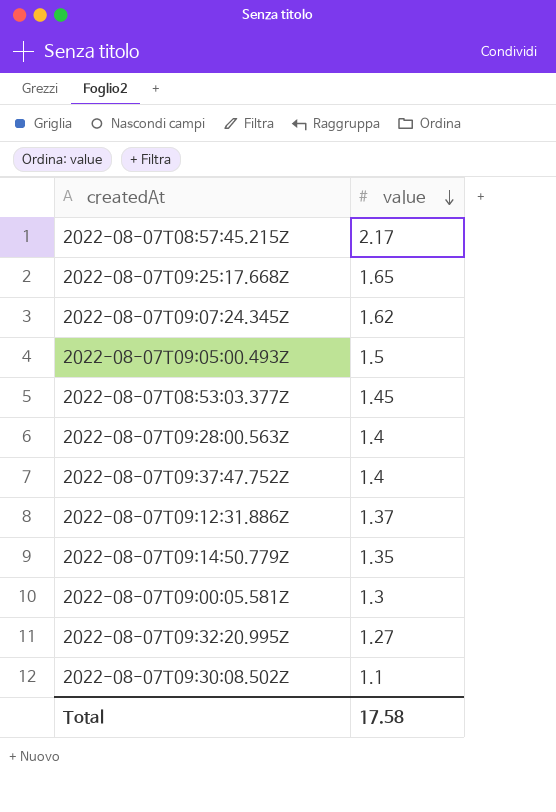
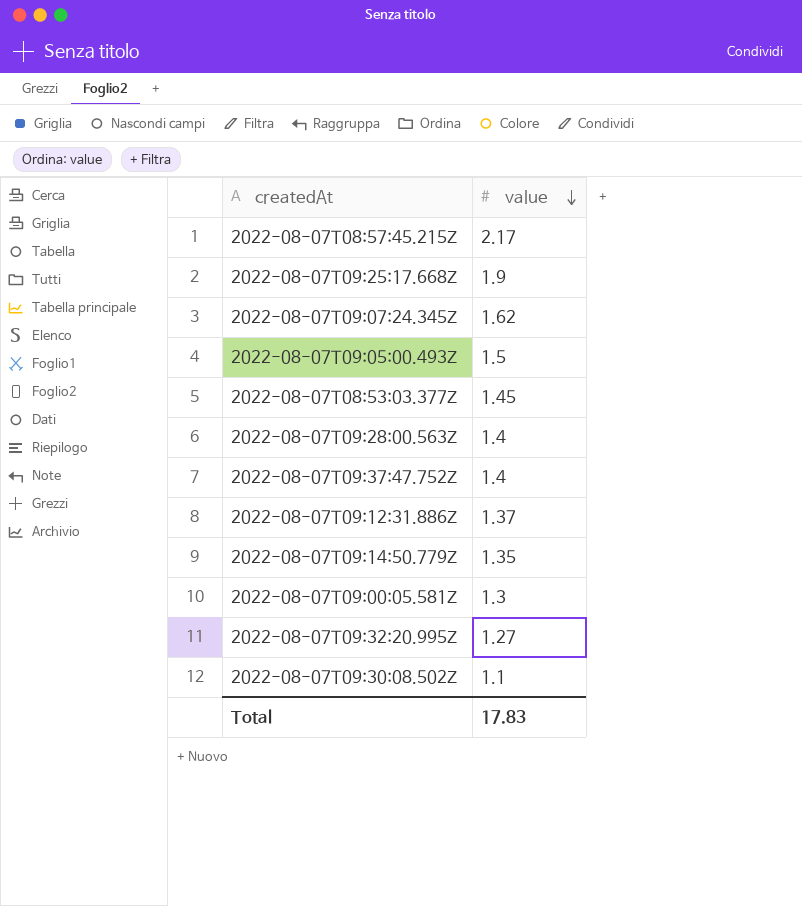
2022-08-07T09:25:17.668Z | value: 1.65 -> 1.9
Total | value: 17.58 -> 17.83

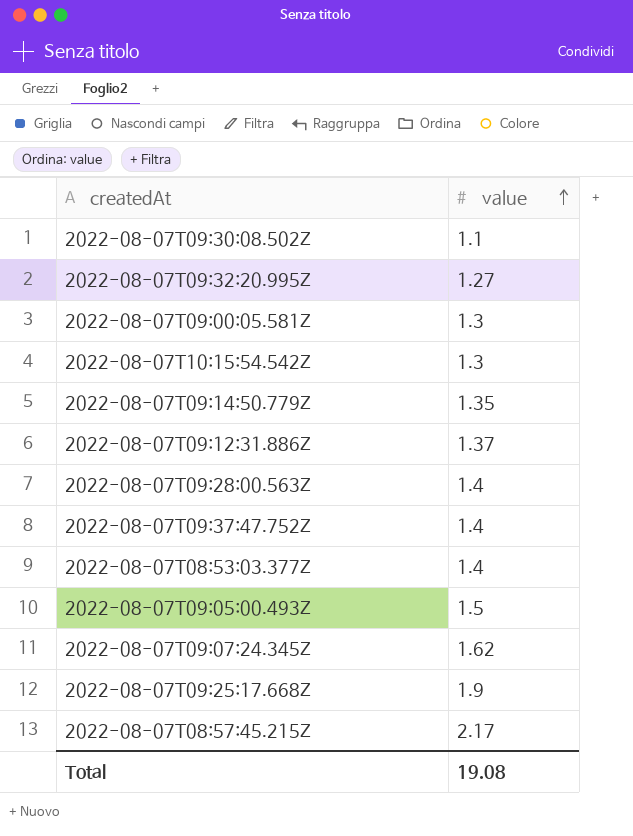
row order: value descending -> value ascending
row 2022-08-07T10:15:54.542Z: none -> 1.3
2022-08-07T08:53:03.377Z | value: 1.45 -> 1.4
Total | value: 17.83 -> 19.08

